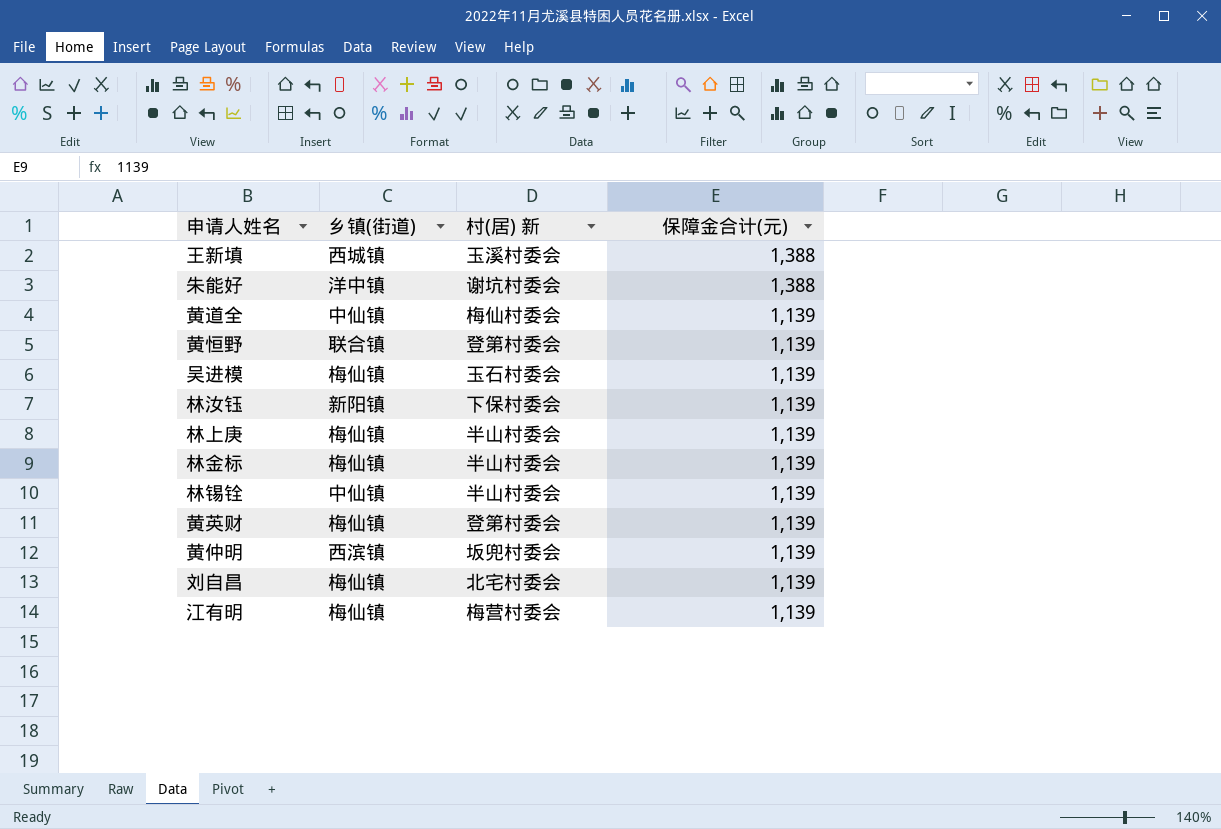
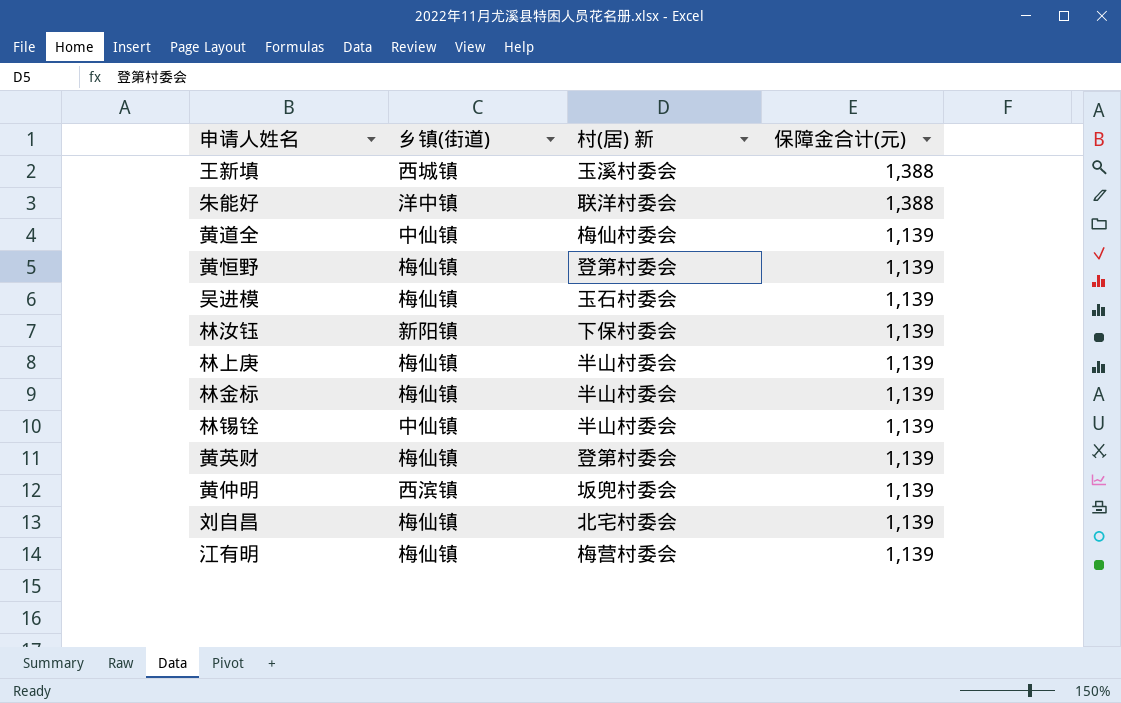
朱能好 | 村(居) 新: 谢坑村委会 -> 联洋村委会
黄恒野 | 乡镇(街道): 联合镇 -> 梅仙镇

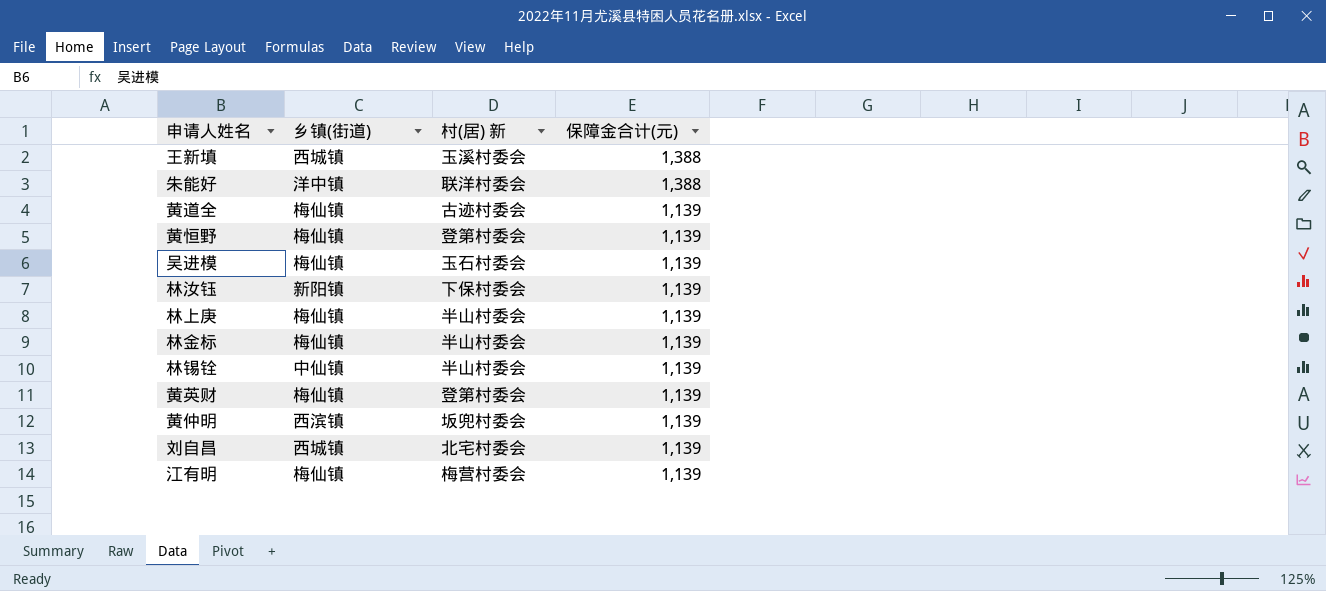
黄道全 | 乡镇(街道): 中仙镇 -> 梅仙镇
黄道全 | 村(居) 新: 梅仙村委会 -> 古迹村委会
刘自昌 | 乡镇(街道): 梅仙镇 -> 西城镇

